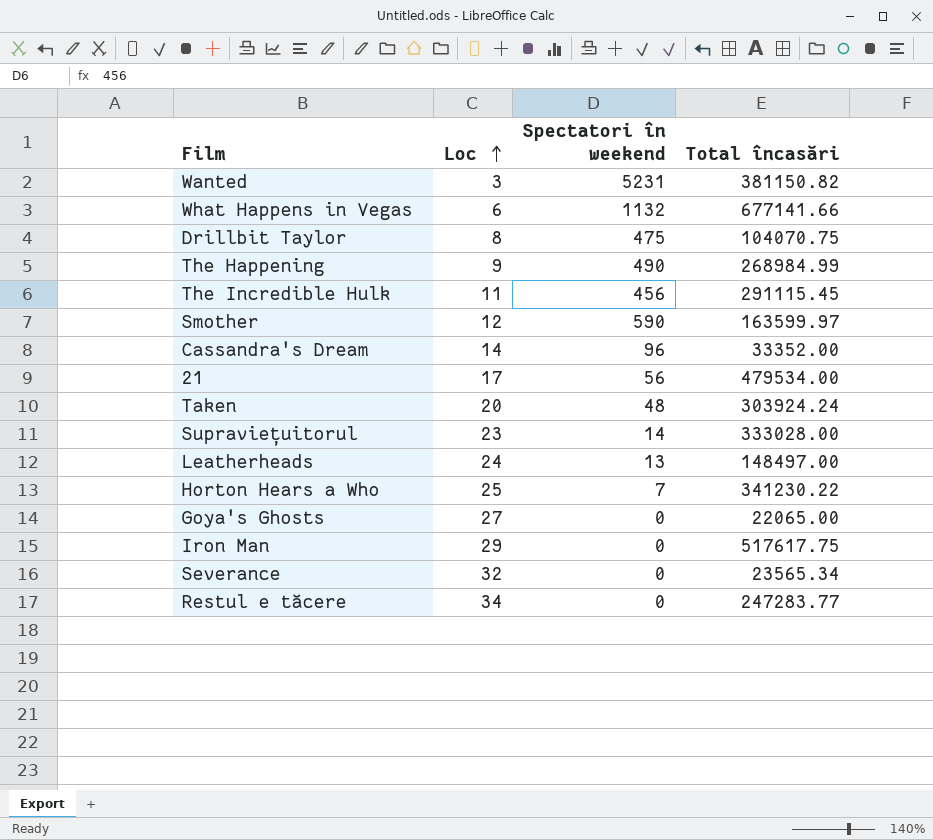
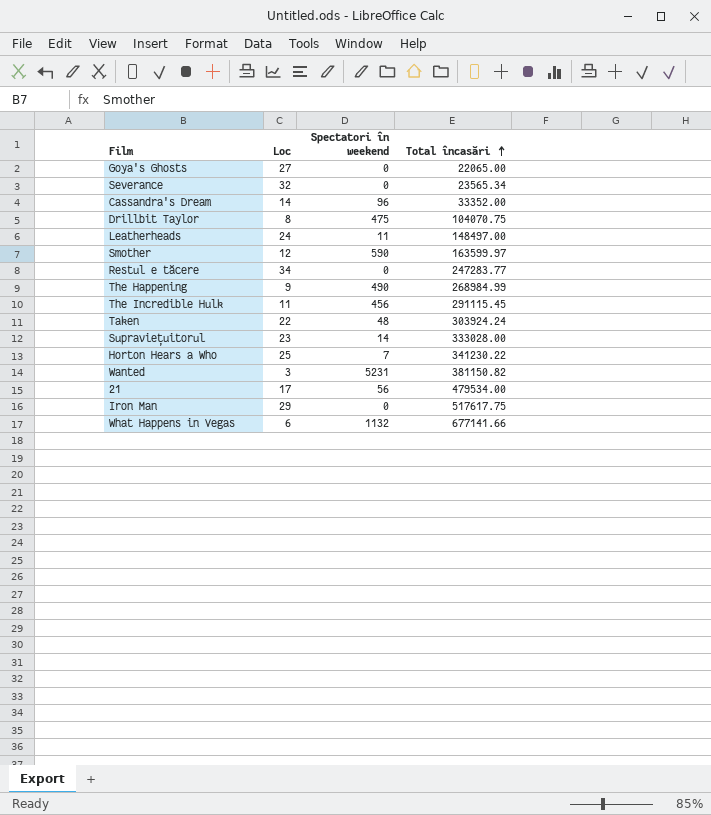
row order: Loc ascending -> Total încasări ascending
Leatherheads | Spectatori în weekend: 13 -> 11
Taken | Loc: 20 -> 22

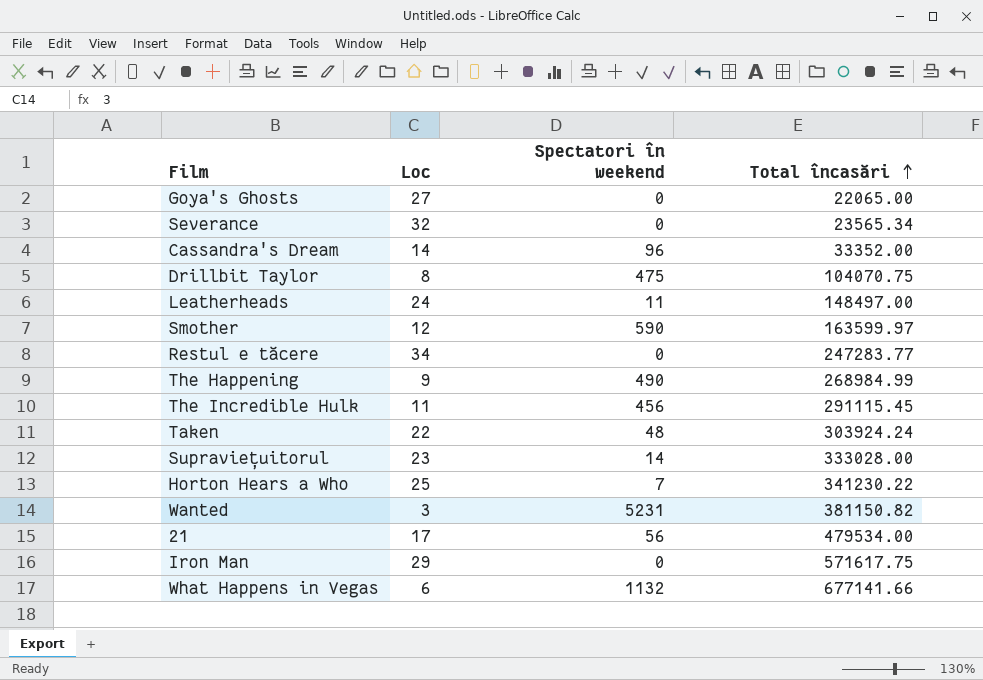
Iron Man | Total încasări: 517617.75 -> 571617.75

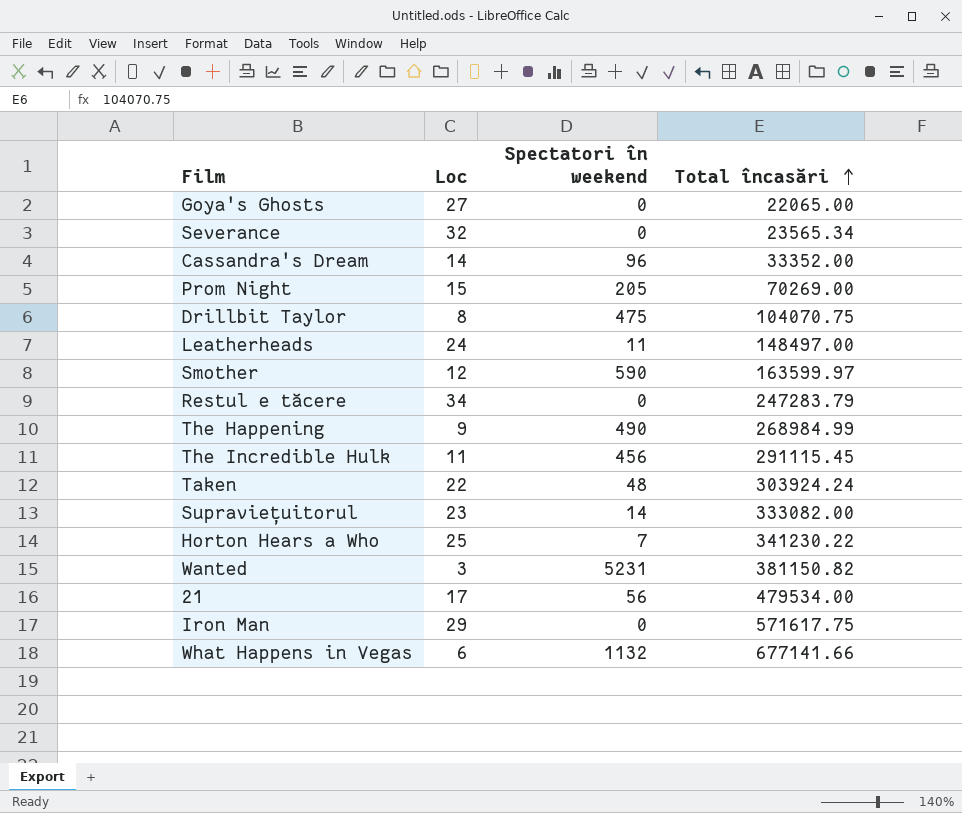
row Prom Night: none -> 15 | 205 | 70269.00
Restul e tăcere | Total încasări: 247283.77 -> 247283.79
Supraviețuitorul | Total încasări: 333028.00 -> 333082.00

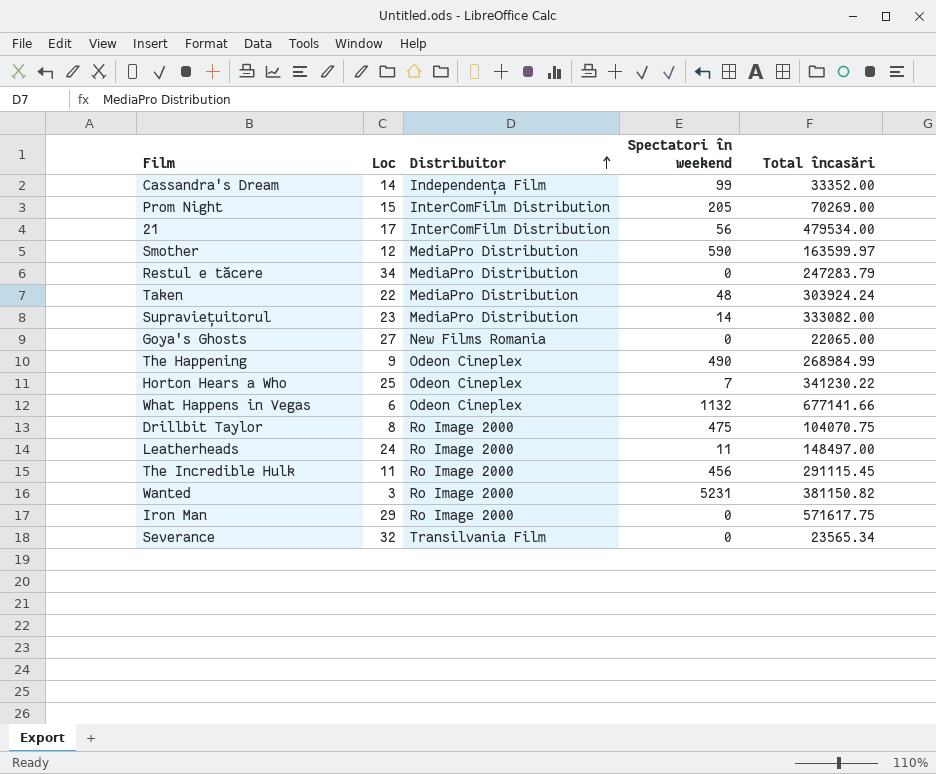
row order: Total încasări ascending -> Distribuitor ascending
column Distribuitor | position: none -> 3
Cassandra's Dream | Spectatori în weekend: 96 -> 99

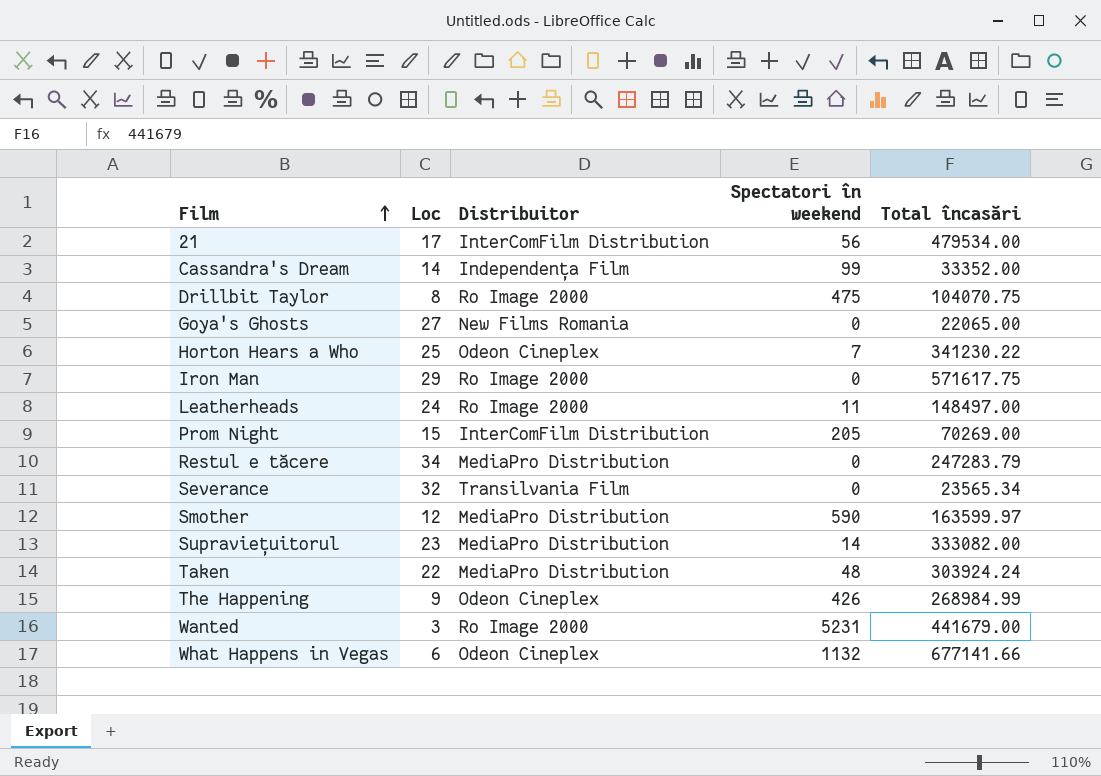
row order: Distribuitor ascending -> Film ascending
row The Incredible Hulk: 11 | Ro Image 2000 | 456 | 291115.45 -> none
The Happening | Spectatori în weekend: 490 -> 426
Wanted | Total încasări: 381150.82 -> 441679.00

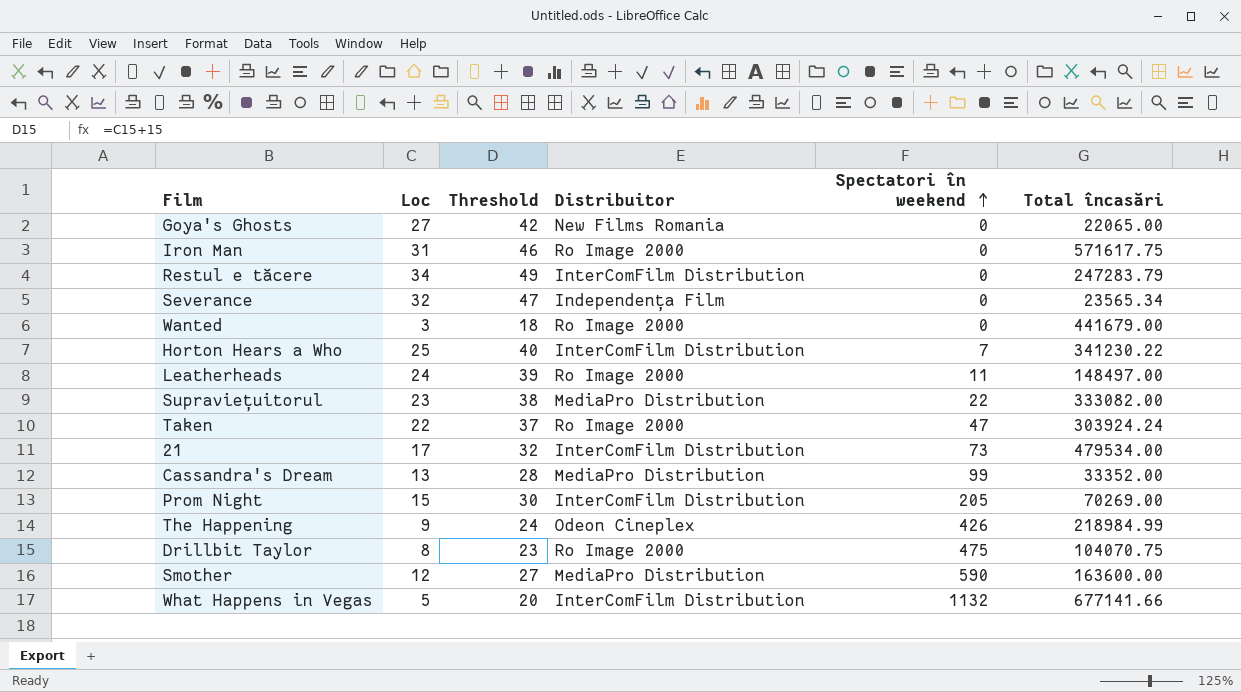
row order: Film ascending -> Spectatori în weekend ascending
column Threshold | formula: none -> [Loc] + 15
Iron Man | Loc: 29 -> 31
Restul e tăcere | Distribuitor: MediaPro Distribution -> InterComFilm Distribution
Severance | Distribuitor: Transilvania Film -> Independența Film
Wanted | Spectatori în weekend: 5231 -> 0
Horton Hears a Who | Distribuitor: Odeon Cineplex -> InterComFilm Distribution
Supraviețuitorul | Spectatori în weekend: 14 -> 22
Taken | Distribuitor: MediaPro Distribution -> Ro Image 2000
Taken | Spectatori în weekend: 48 -> 47
21 | Spectatori în weekend: 56 -> 73
Cassandra's Dream | Loc: 14 -> 13
Cassandra's Dream | Distribuitor: Independența Film -> MediaPro Distribution
The Happening | Total încasări: 268984.99 -> 218984.99
Smother | Total încasări: 163599.97 -> 163600.00
What Happens in Vegas | Loc: 6 -> 5
What Happens in Vegas | Distribuitor: Odeon Cineplex -> InterComFilm Distribution

